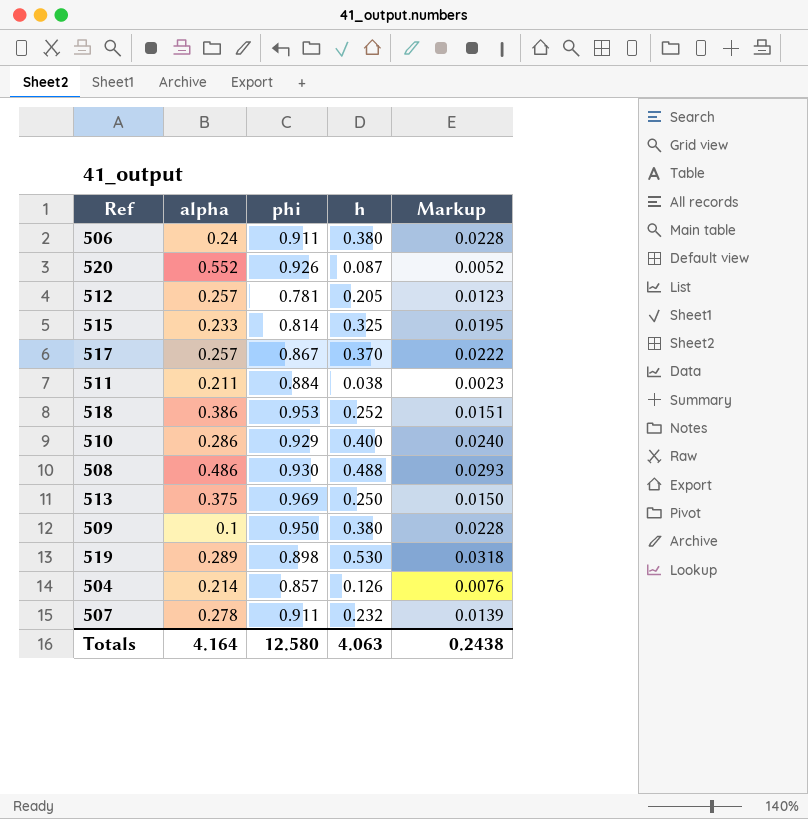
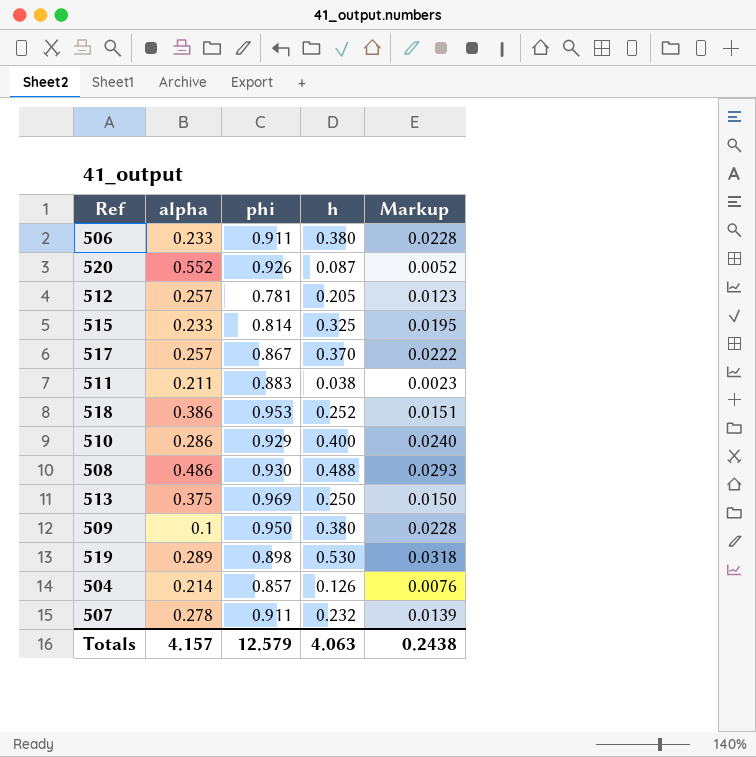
506 | alpha: 0.24 -> 0.233
511 | phi: 0.884 -> 0.883
Totals | alpha: 4.164 -> 4.157
Totals | phi: 12.580 -> 12.579

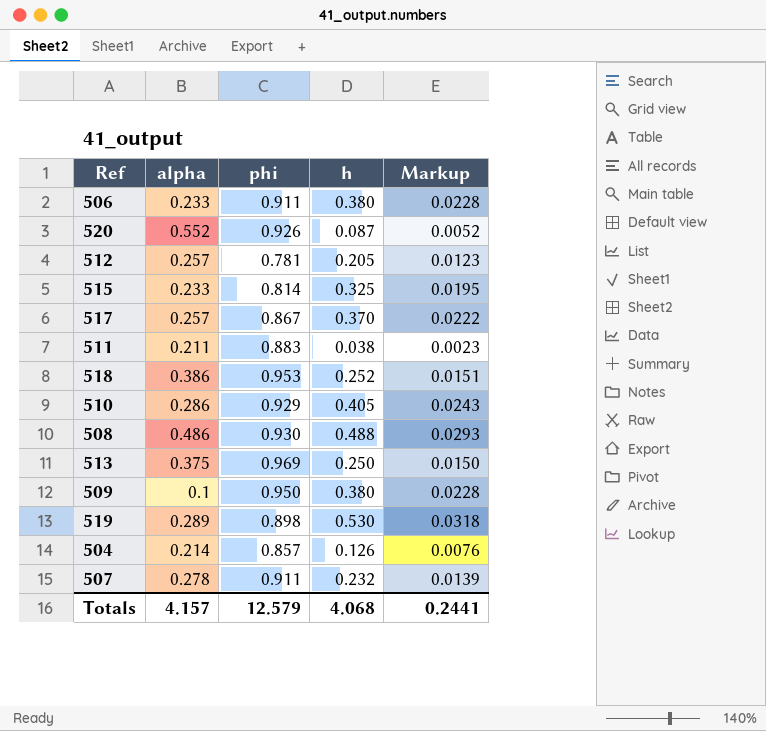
510 | h: 0.400 -> 0.405
510 | Markup: 0.0240 -> 0.0243
Totals | h: 4.063 -> 4.068
Totals | Markup: 0.2438 -> 0.2441

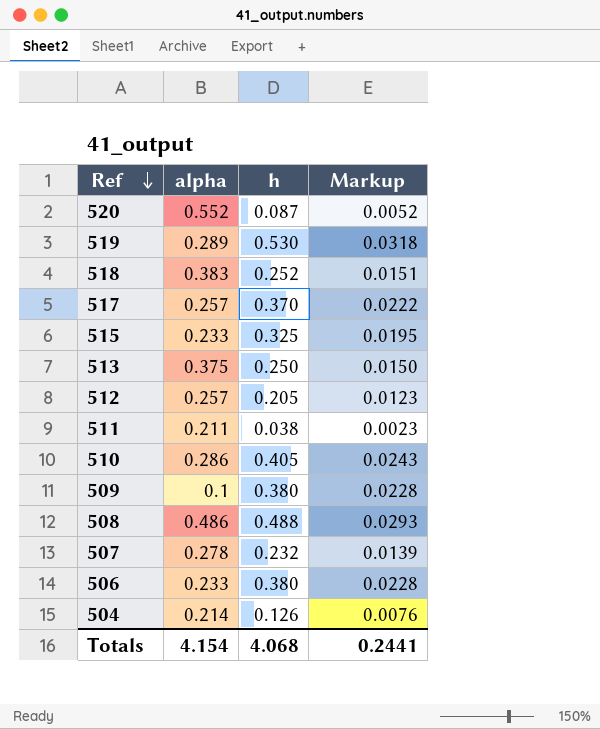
row order: none -> Ref descending
column phi | position: 3 -> none
518 | alpha: 0.386 -> 0.383
Totals | alpha: 4.157 -> 4.154

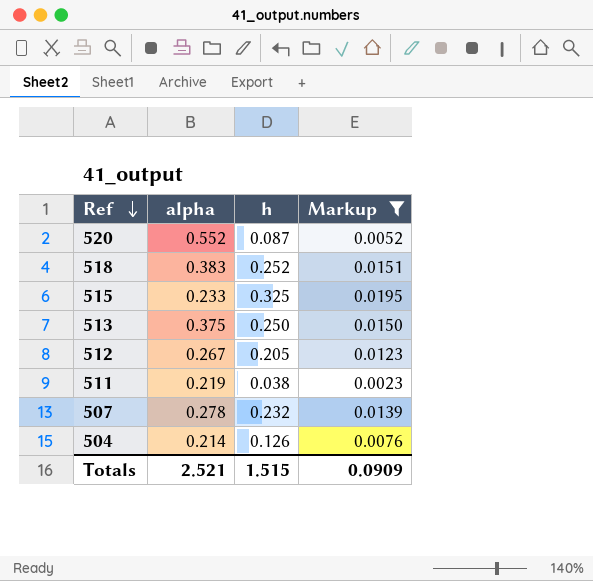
filter: none -> Markup <= 0.0195
512 | alpha: 0.257 -> 0.267
511 | alpha: 0.211 -> 0.219
Totals | alpha: 4.154 -> 2.521
Totals | h: 4.068 -> 1.515
Totals | Markup: 0.2441 -> 0.0909

